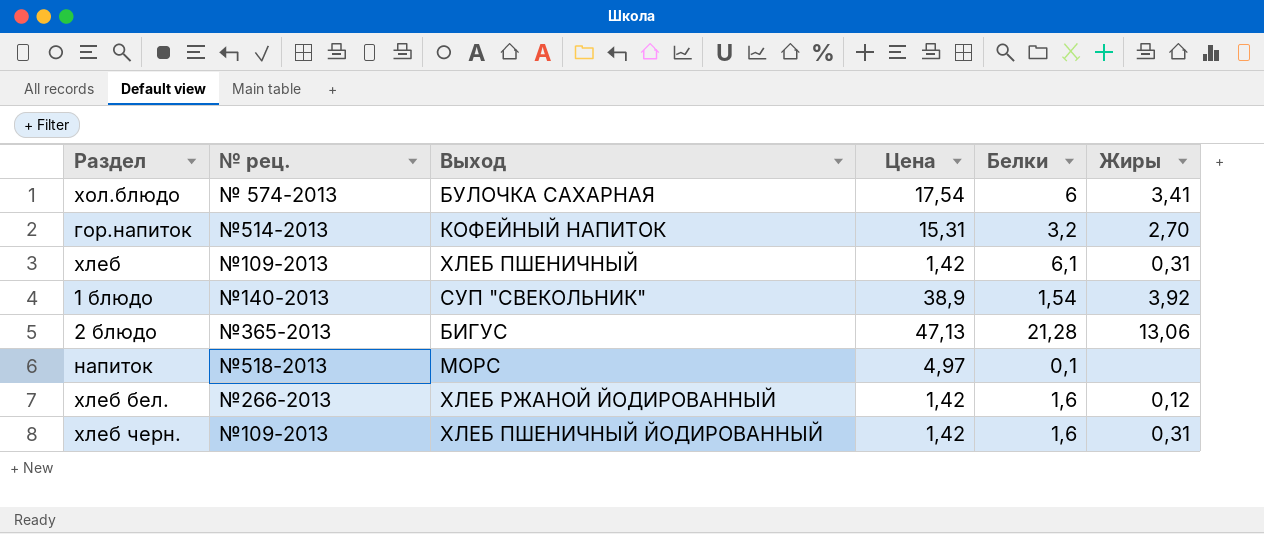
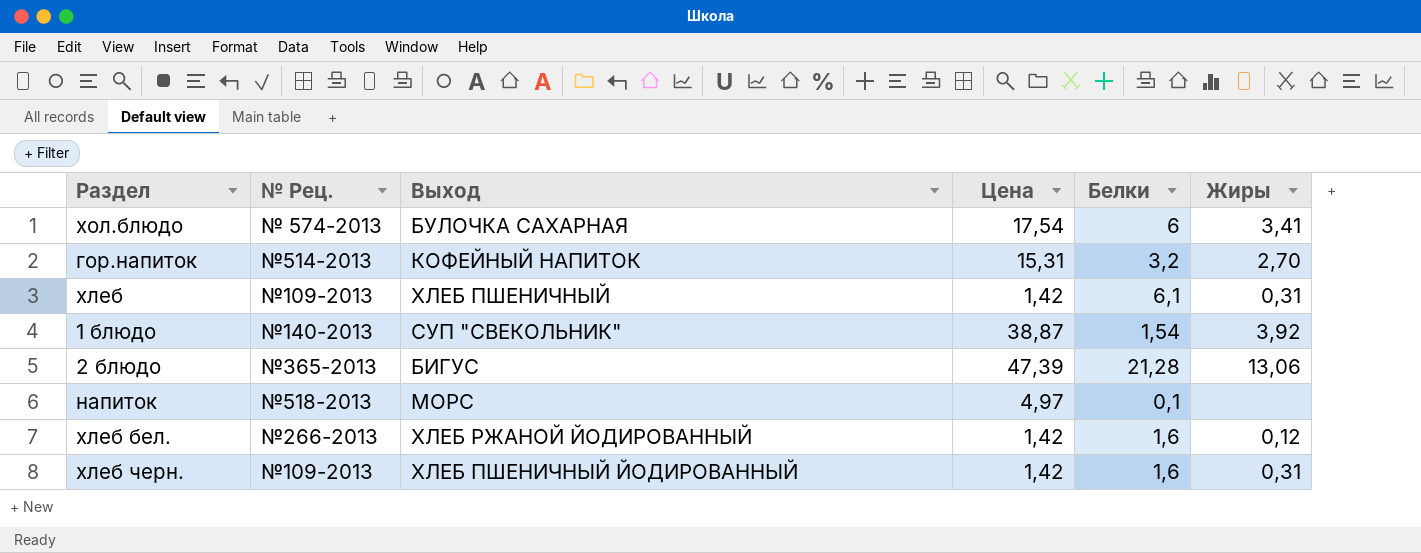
column name: № рец. -> № Рец.
1 блюдо | Цена: 38,9 -> 38,87
2 блюдо | Цена: 47,13 -> 47,39

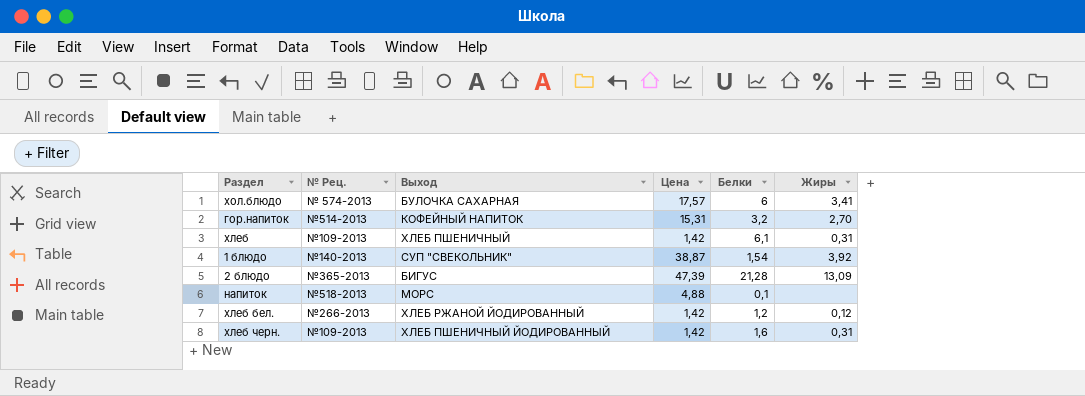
хол.блюдо | Цена: 17,54 -> 17,57
2 блюдо | Жиры: 13,06 -> 13,09
напиток | Цена: 4,97 -> 4,88
хлеб бел. | Белки: 1,6 -> 1,2

